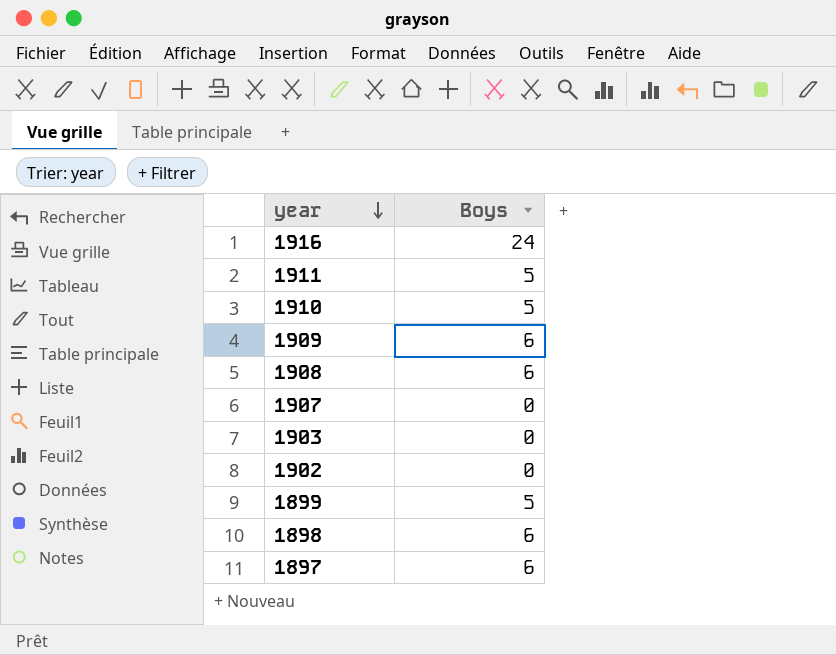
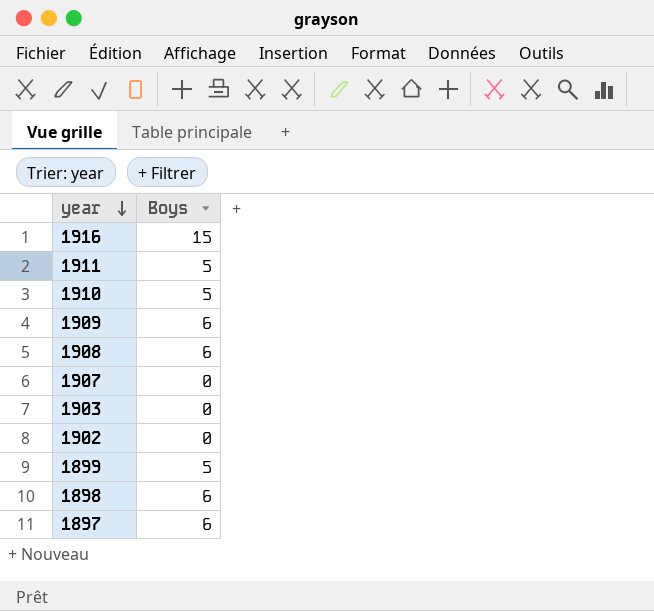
1916 | Boys: 24 -> 15

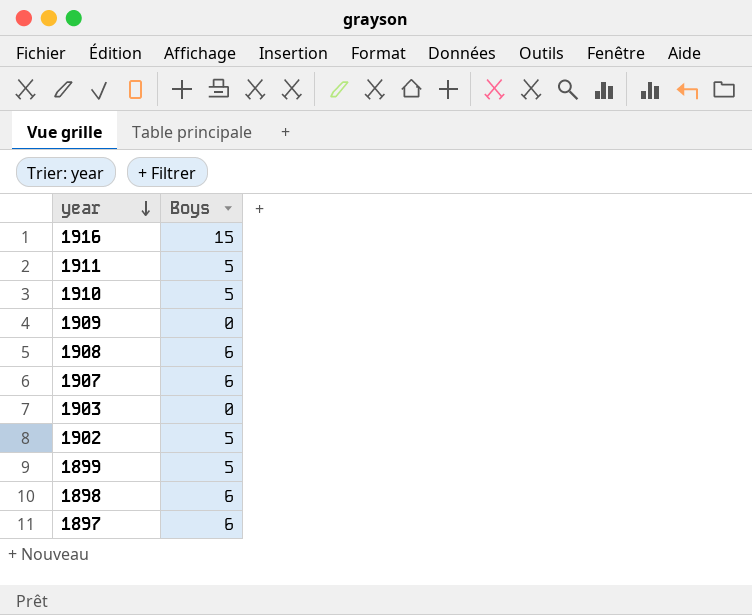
1909 | Boys: 6 -> 0
1907 | Boys: 0 -> 6
1902 | Boys: 0 -> 5

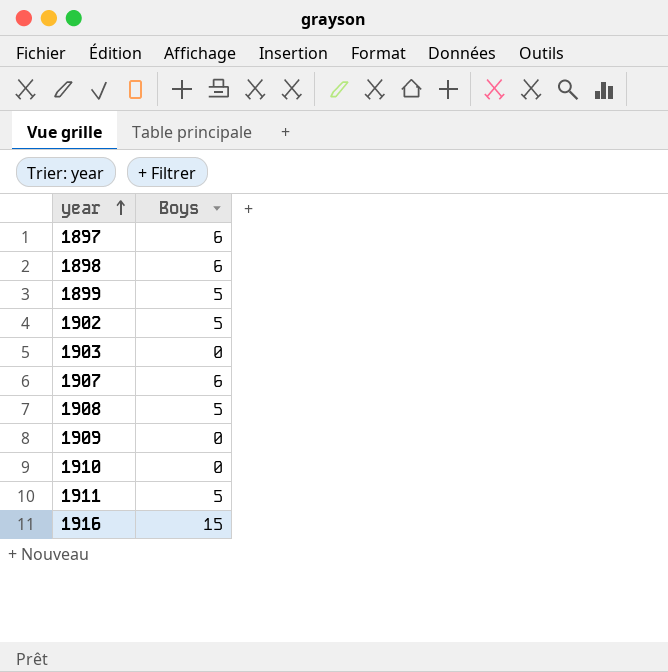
row order: year descending -> year ascending
1908 | Boys: 6 -> 5
1910 | Boys: 5 -> 0

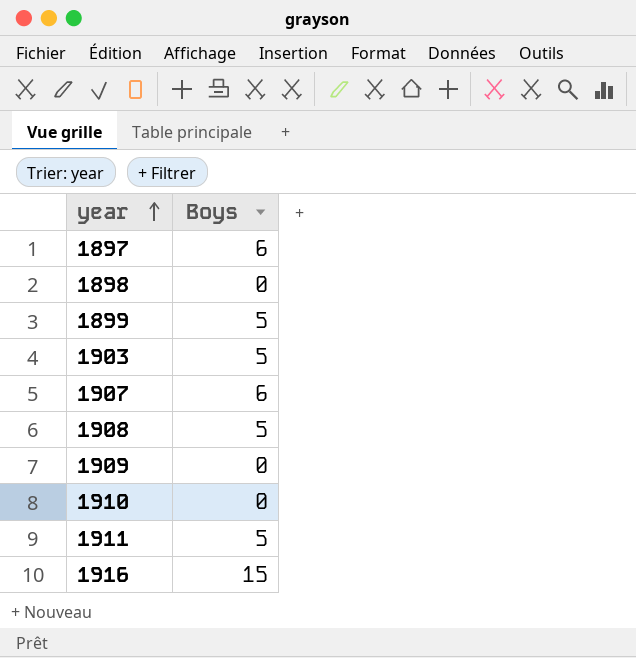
row 1902: 5 -> none
1898 | Boys: 6 -> 0
1903 | Boys: 0 -> 5

